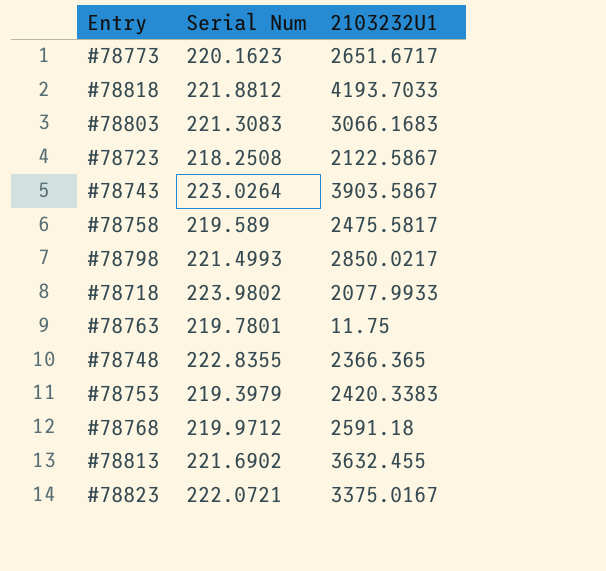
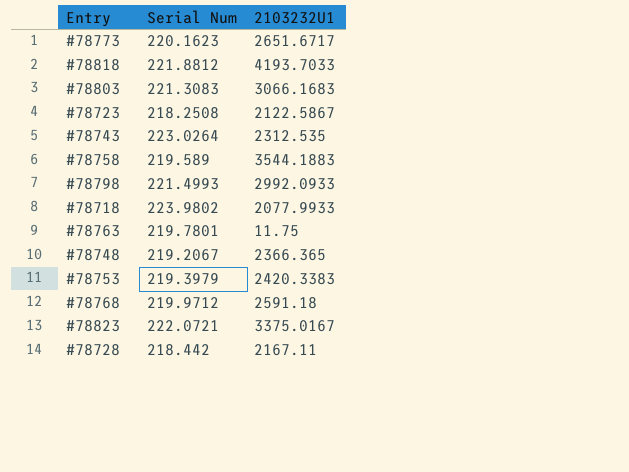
row #78813: 221.6902 | 3632.455 -> none
#78743 | 2103232U1: 3903.5867 -> 2312.535
#78758 | 2103232U1: 2475.5817 -> 3544.1883
#78798 | 2103232U1: 2850.0217 -> 2992.0933
#78748 | Serial Num: 222.8355 -> 219.2067
row #78728: none -> 218.442 | 2167.11

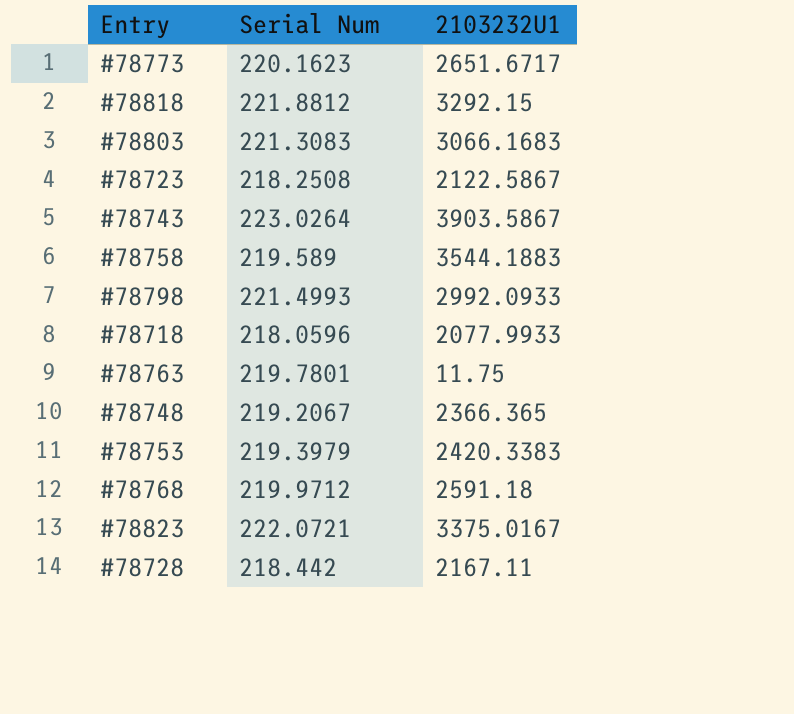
#78818 | 2103232U1: 4193.7033 -> 3292.15
#78743 | 2103232U1: 2312.535 -> 3903.5867
#78718 | Serial Num: 223.9802 -> 218.0596

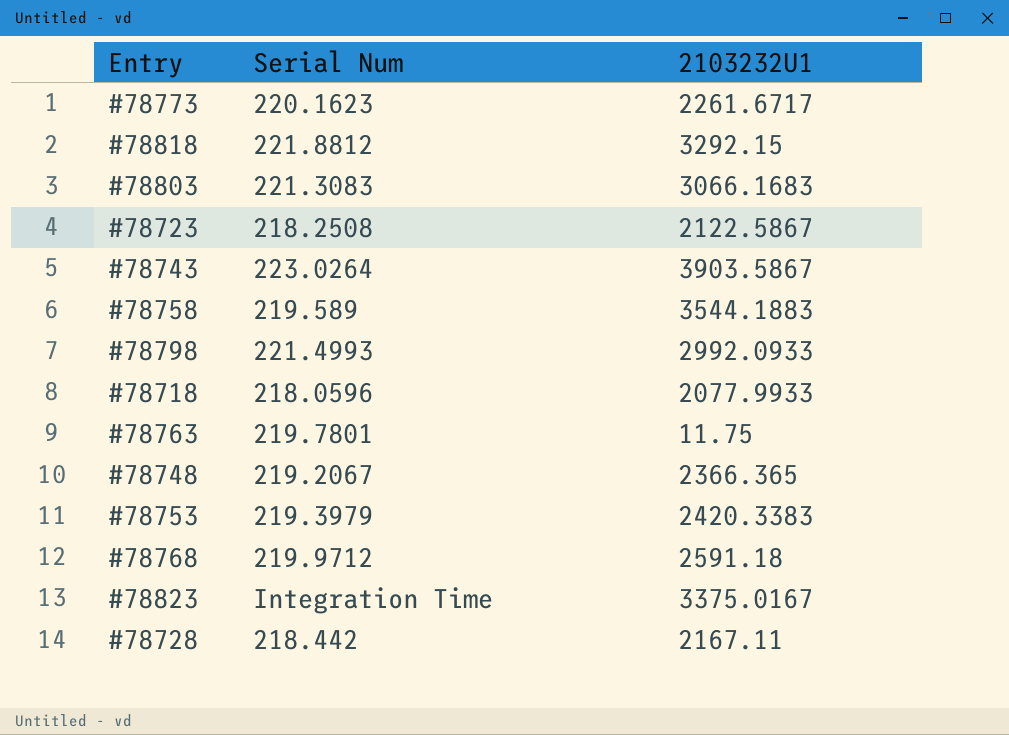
#78773 | 2103232U1: 2651.6717 -> 2261.6717
#78823 | Serial Num: 222.0721 -> Integration Time

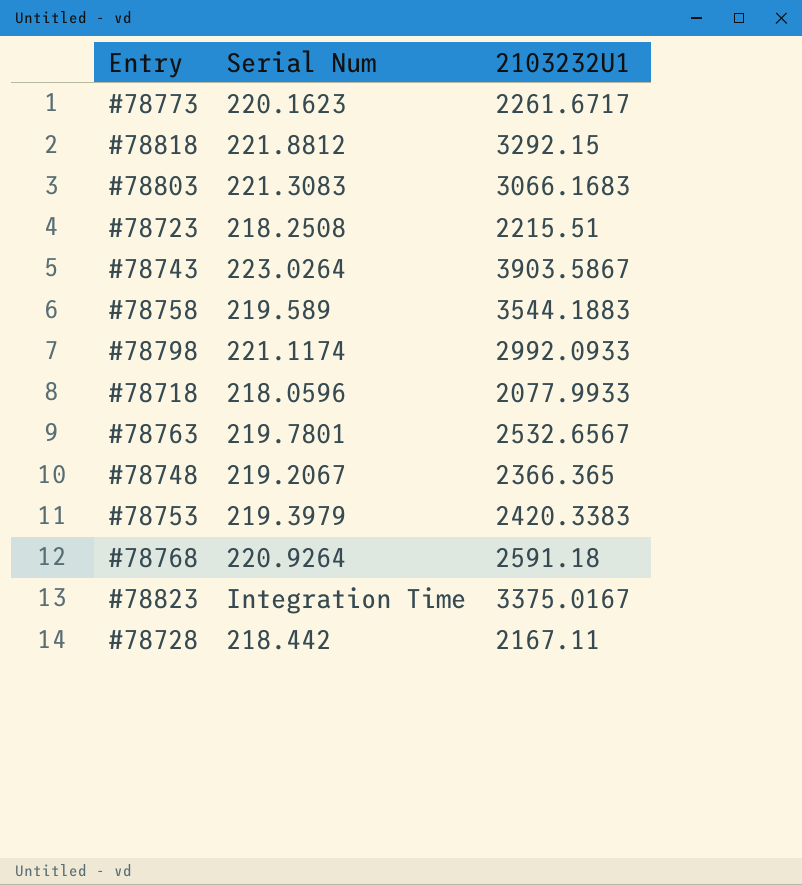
#78723 | 2103232U1: 2122.5867 -> 2215.51
#78798 | Serial Num: 221.4993 -> 221.1174
#78763 | 2103232U1: 11.75 -> 2532.6567
#78768 | Serial Num: 219.9712 -> 220.9264

